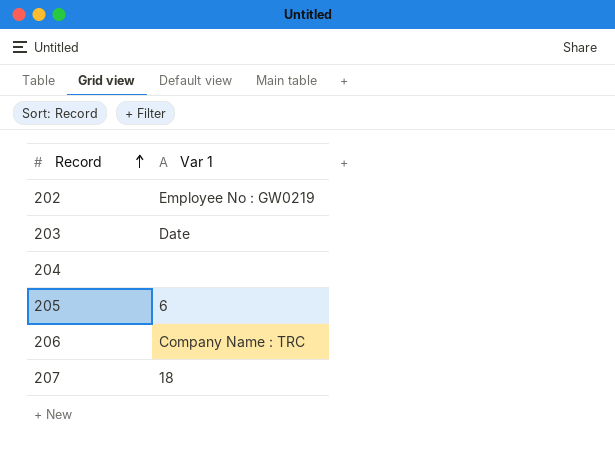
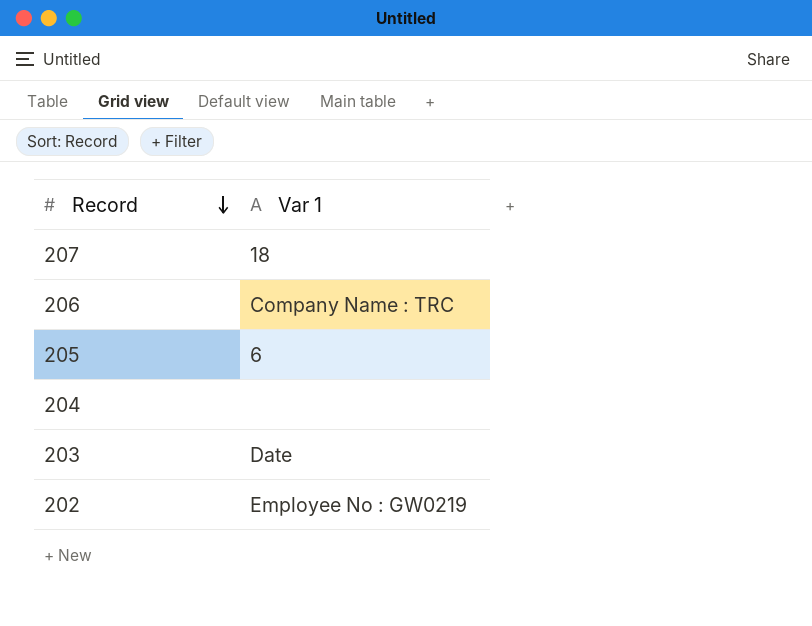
row order: Record ascending -> Record descending

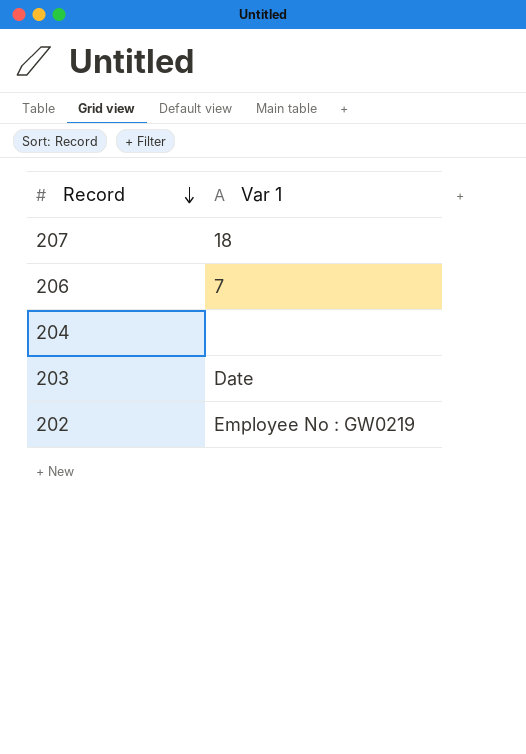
row 205: 6 -> none
206 | Var 1: Company Name : TRC -> 7

